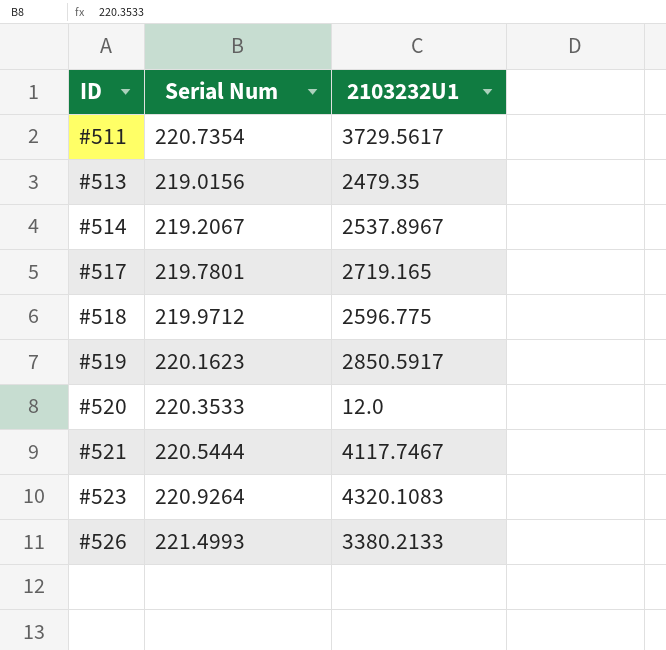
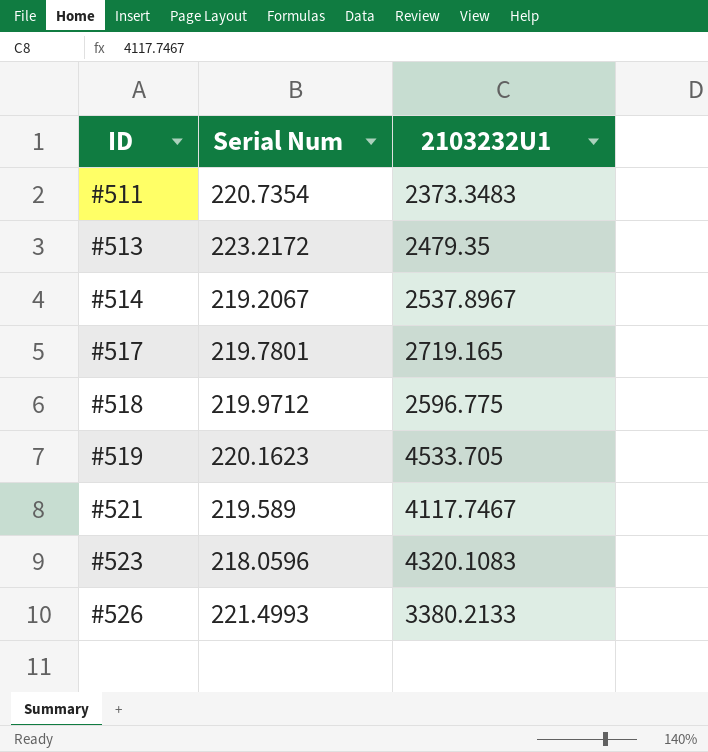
row #520: 220.3533 | 12.0 -> none
#511 | 2103232U1: 3729.5617 -> 2373.3483
#513 | Serial Num: 219.0156 -> 223.2172
#519 | 2103232U1: 2850.5917 -> 4533.705
#521 | Serial Num: 220.5444 -> 219.589
#523 | Serial Num: 220.9264 -> 218.0596

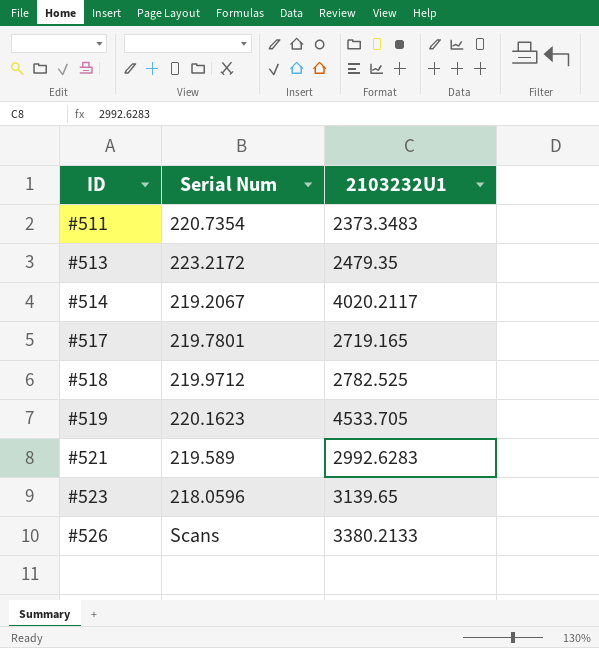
#514 | 2103232U1: 2537.8967 -> 4020.2117
#518 | 2103232U1: 2596.775 -> 2782.525
#521 | 2103232U1: 4117.7467 -> 2992.6283
#523 | 2103232U1: 4320.1083 -> 3139.65
#526 | Serial Num: 221.4993 -> Scans

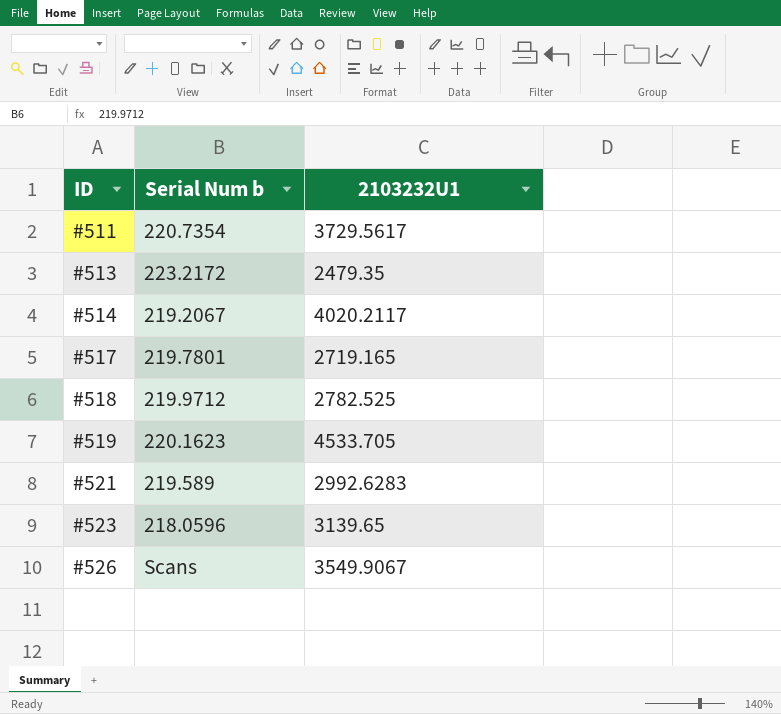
column name: Serial Num -> Serial Num b
#511 | 2103232U1: 2373.3483 -> 3729.5617
#526 | 2103232U1: 3380.2133 -> 3549.9067

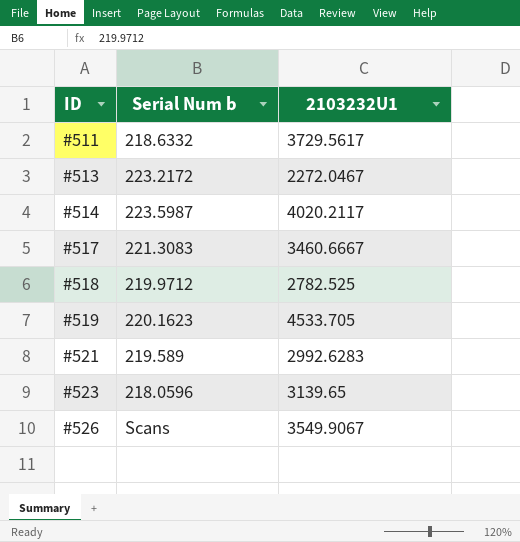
#511 | Serial Num b: 220.7354 -> 218.6332
#513 | 2103232U1: 2479.35 -> 2272.0467
#514 | Serial Num b: 219.2067 -> 223.5987
#517 | Serial Num b: 219.7801 -> 221.3083
#517 | 2103232U1: 2719.165 -> 3460.6667

